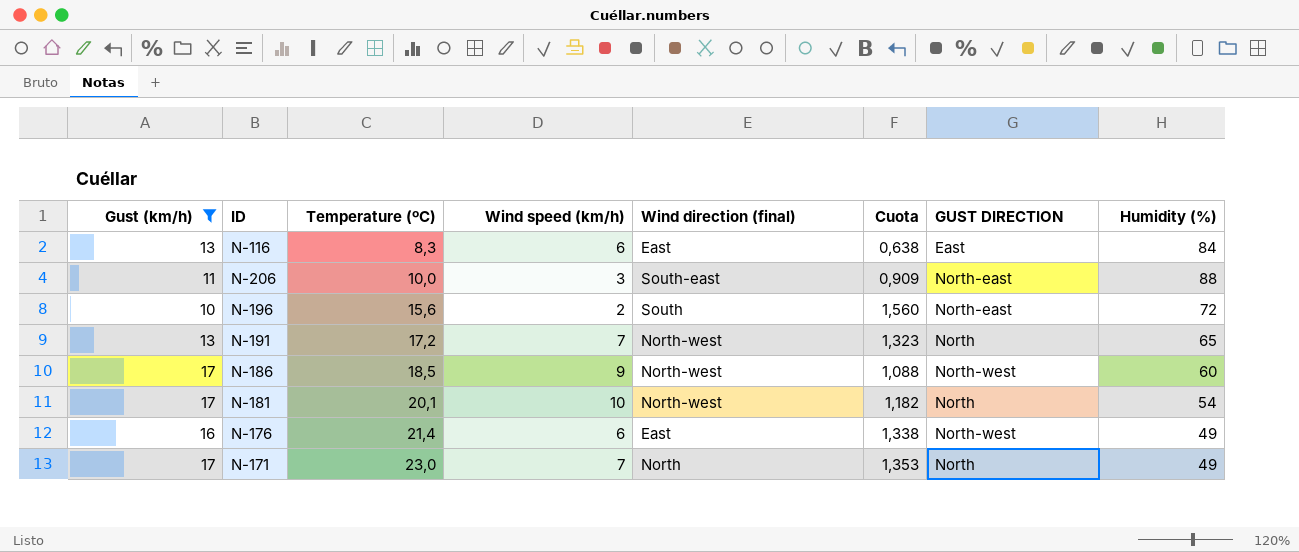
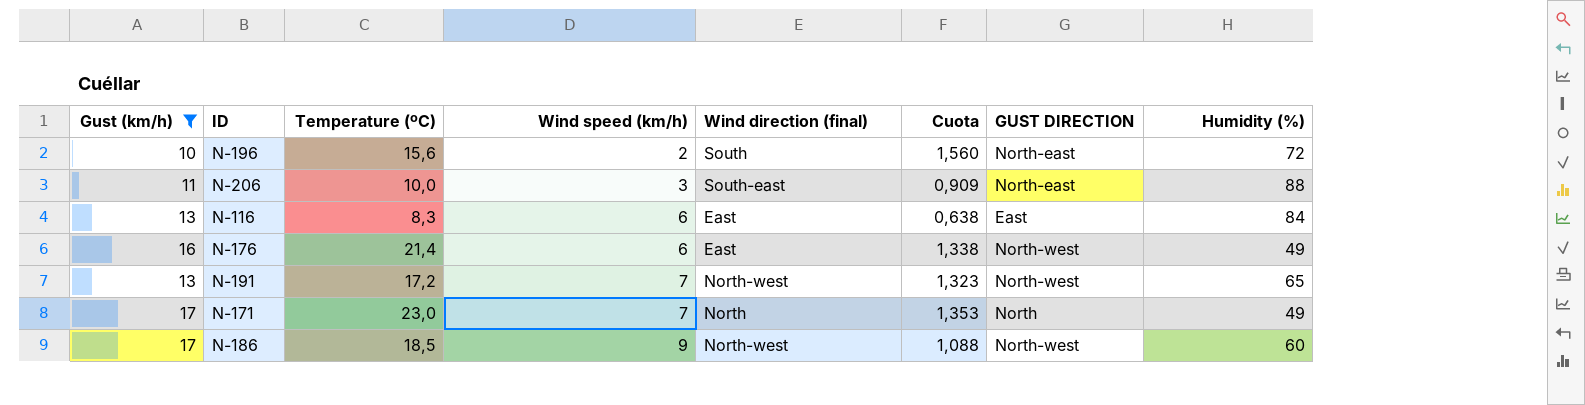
row order: Temperature (ºC) ascending -> Wind speed (km/h) ascending
row N-181: 17 | 20,1 | 10 | North-west | 1,182 | North | 54 -> none
N-191 | GUST DIRECTION: North -> North-west

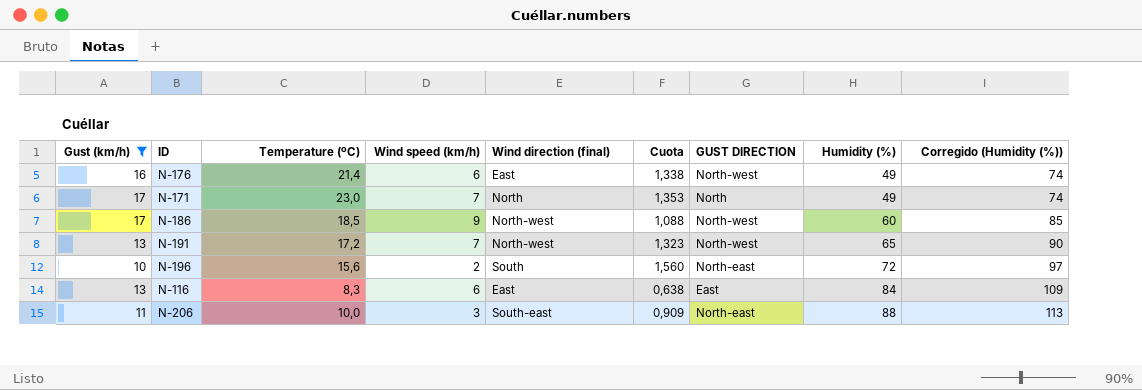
row order: Wind speed (km/h) ascending -> Humidity (%) ascending
column Corregido (Humidity (%)) | formula: none -> [Humidity (%)] + 25

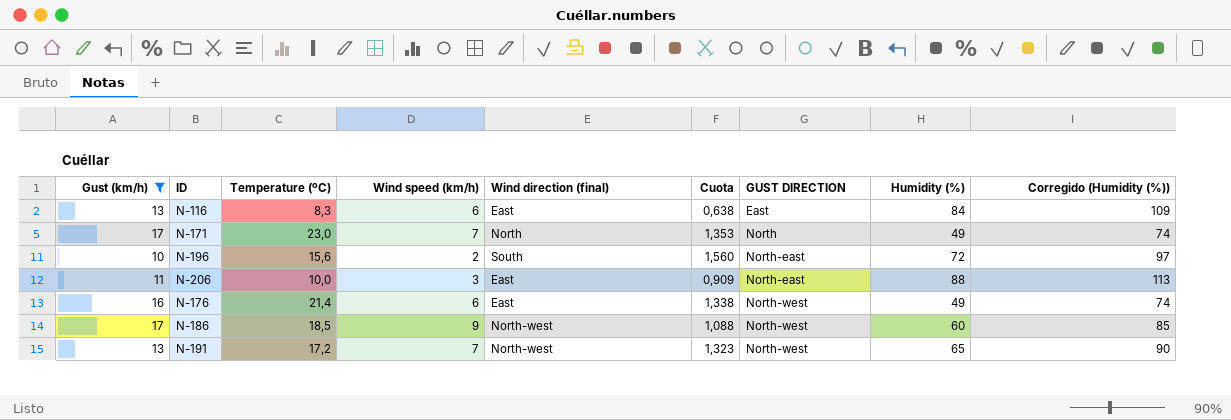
row order: Humidity (%) ascending -> GUST DIRECTION ascending
N-206 | Wind direction (final): South-east -> East

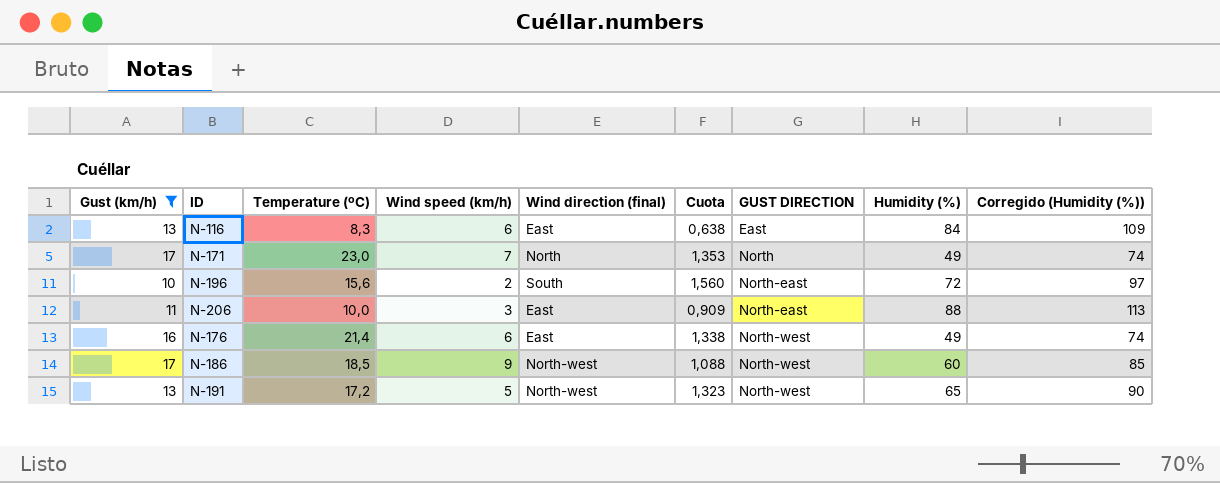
N-191 | Wind speed (km/h): 7 -> 5

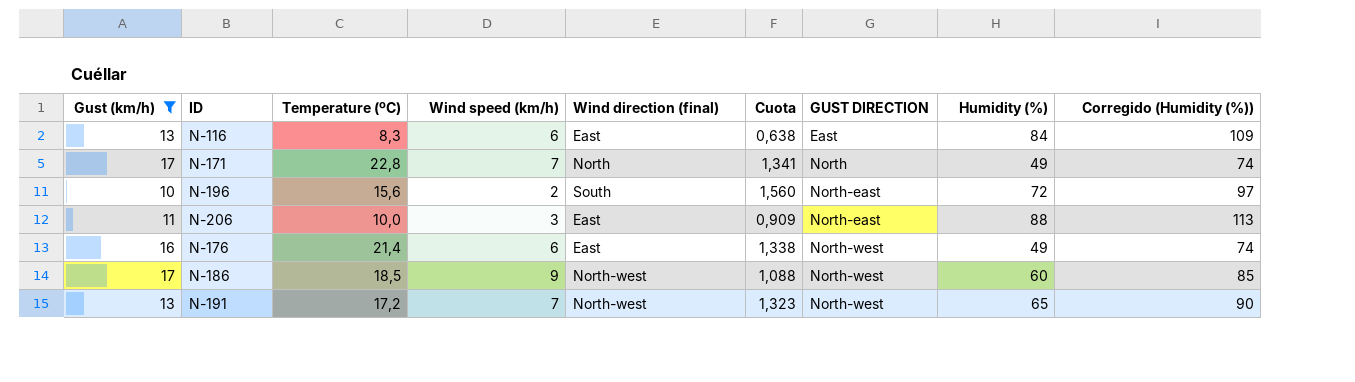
N-171 | Temperature (ºC): 23,0 -> 22,8
N-171 | Cuota: 1,353 -> 1,341
N-191 | Wind speed (km/h): 5 -> 7

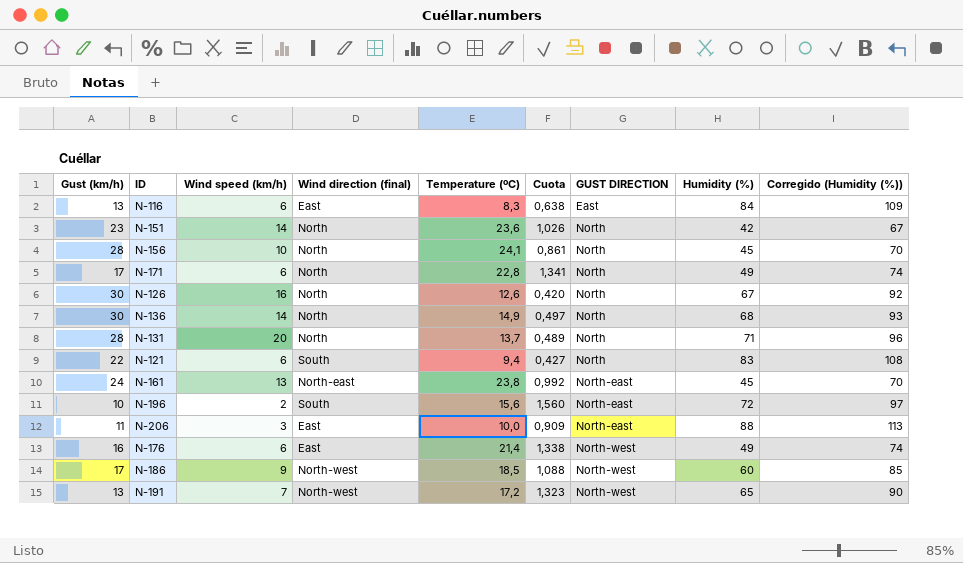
filter: Gust (km/h) <= 17 -> none
column Temperature (ºC) | position: 3 -> 5
N-171 | Wind speed (km/h): 7 -> 6

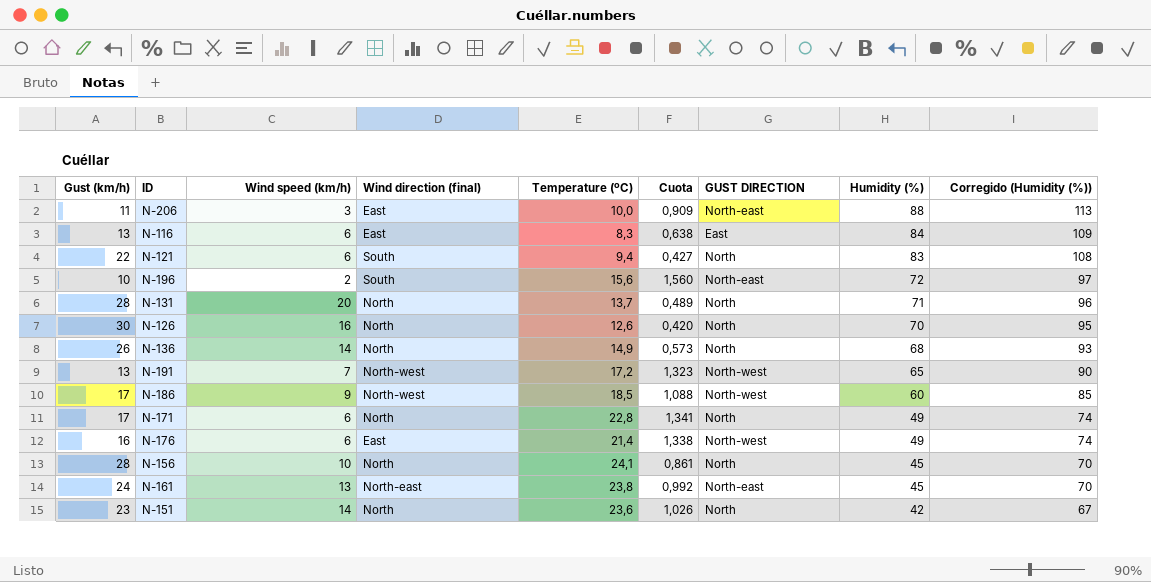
row order: GUST DIRECTION ascending -> Humidity (%) descending
N-126 | Humidity (%): 67 -> 70
N-126 | Corregido (Humidity (%)): 92 -> 95
N-136 | Gust (km/h): 30 -> 26
N-136 | Cuota: 0,497 -> 0,573

